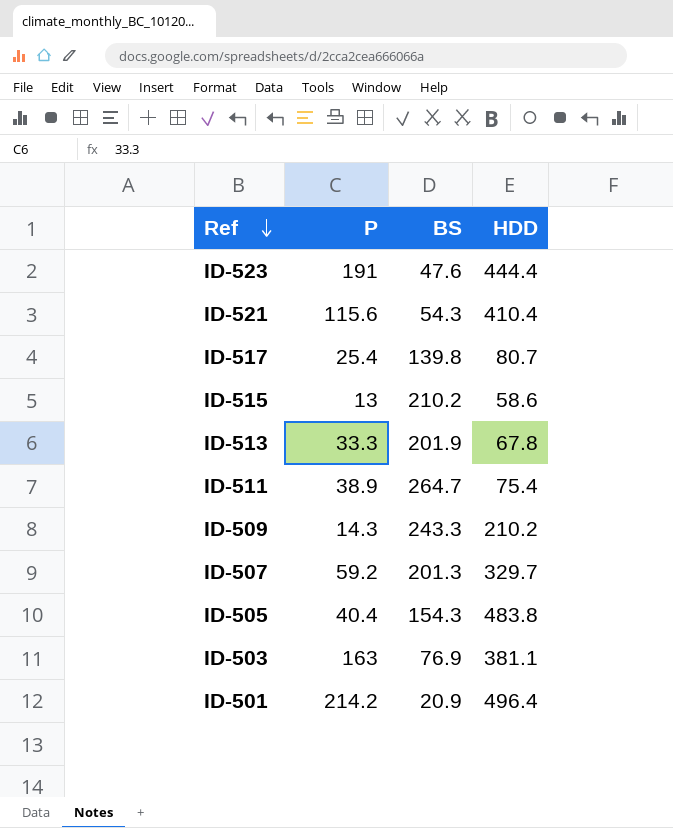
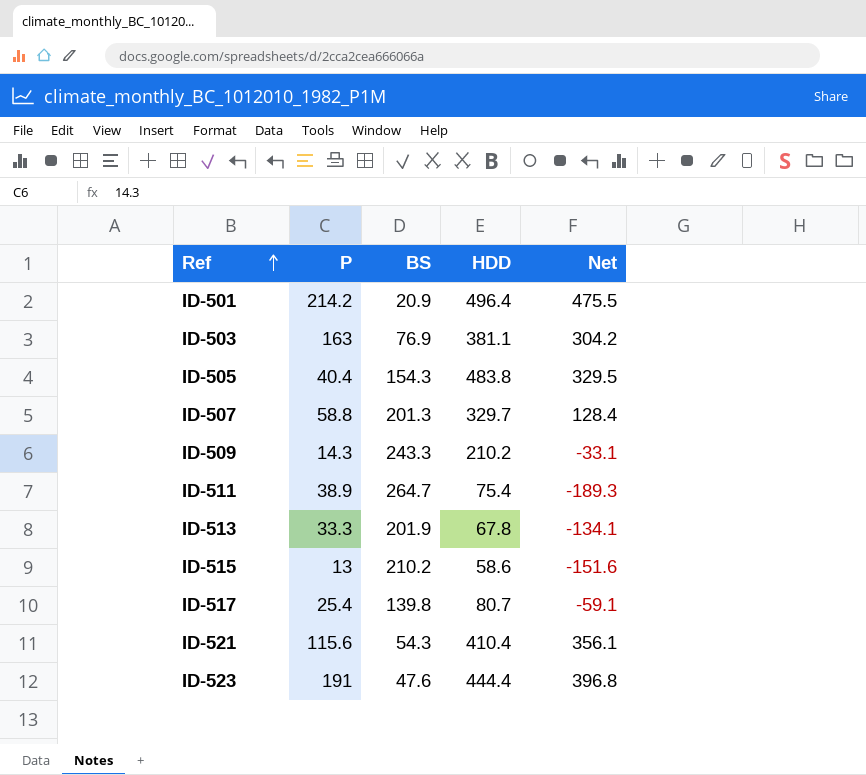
row order: Ref descending -> Ref ascending
column Net | formula: none -> [HDD] - [BS]
ID-507 | P: 59.2 -> 58.8

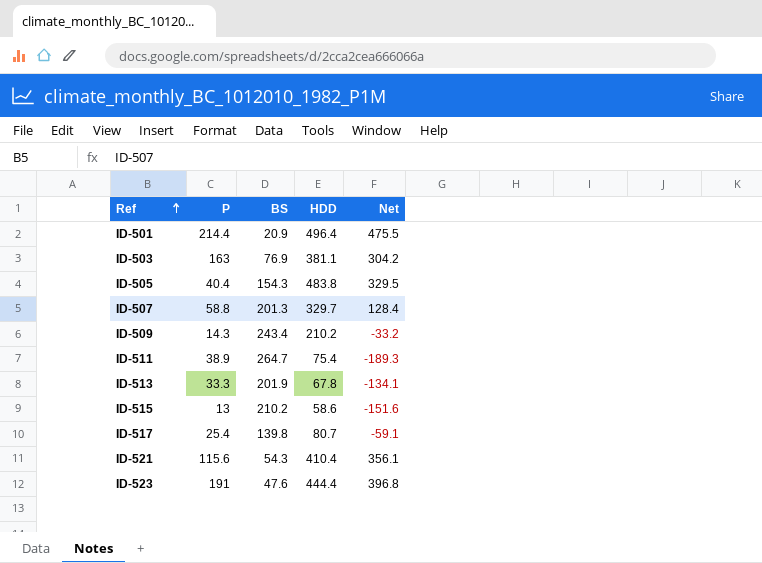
ID-501 | P: 214.2 -> 214.4
ID-509 | BS: 243.3 -> 243.4
ID-509 | Net: -33.1 -> -33.2

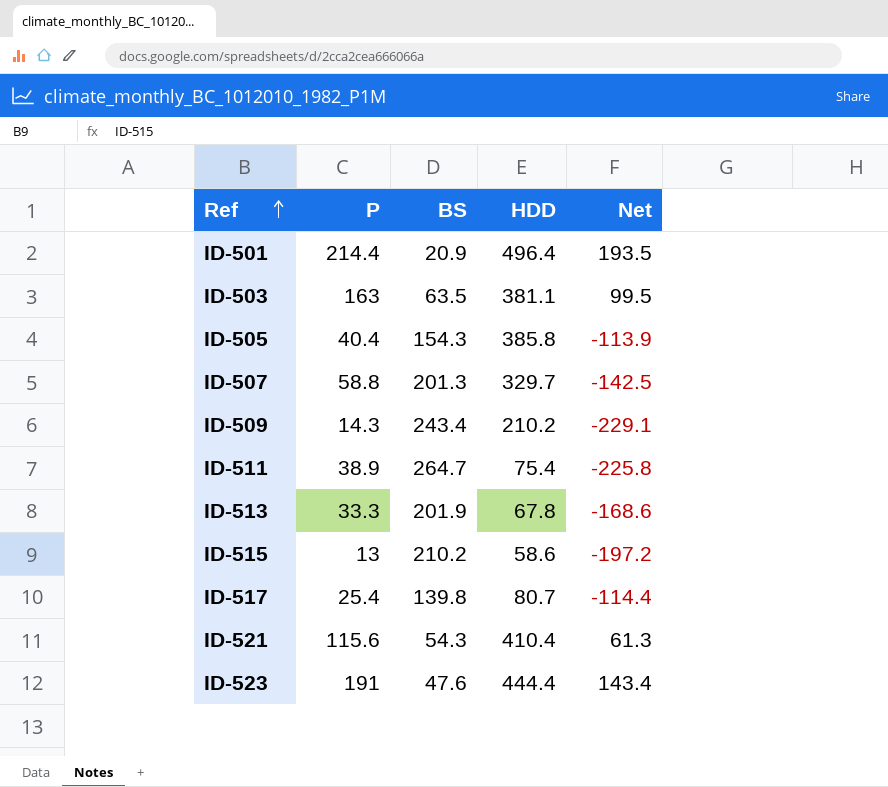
column Net | formula: [HDD] - [BS] -> [P] - [BS]
ID-503 | BS: 76.9 -> 63.5
ID-505 | HDD: 483.8 -> 385.8

